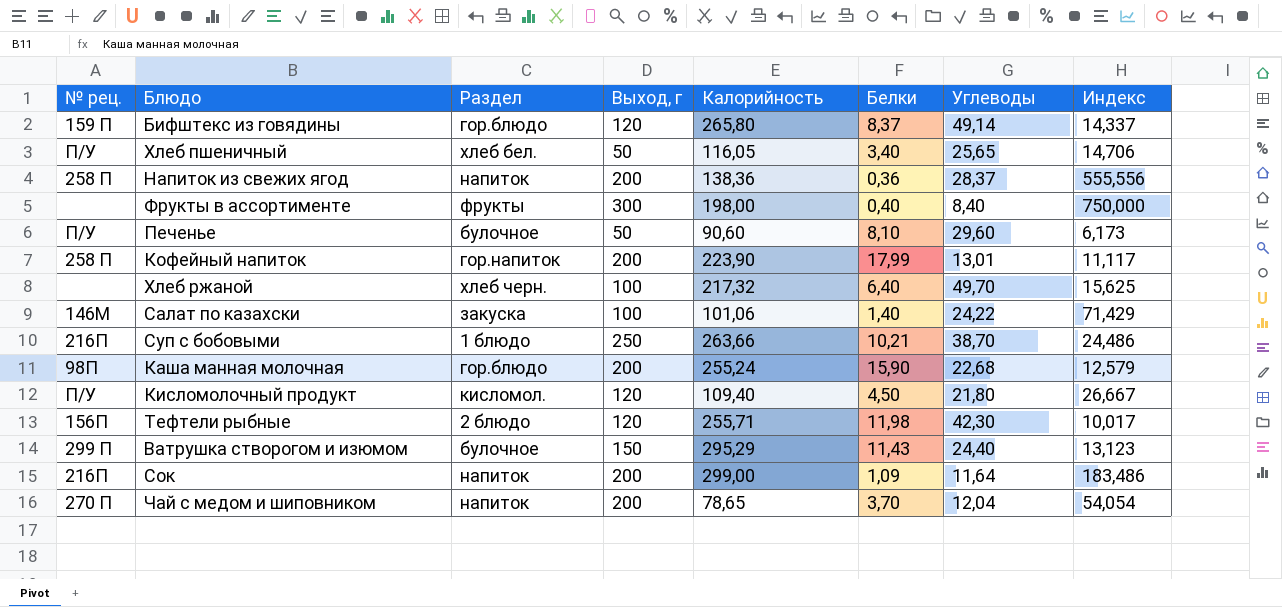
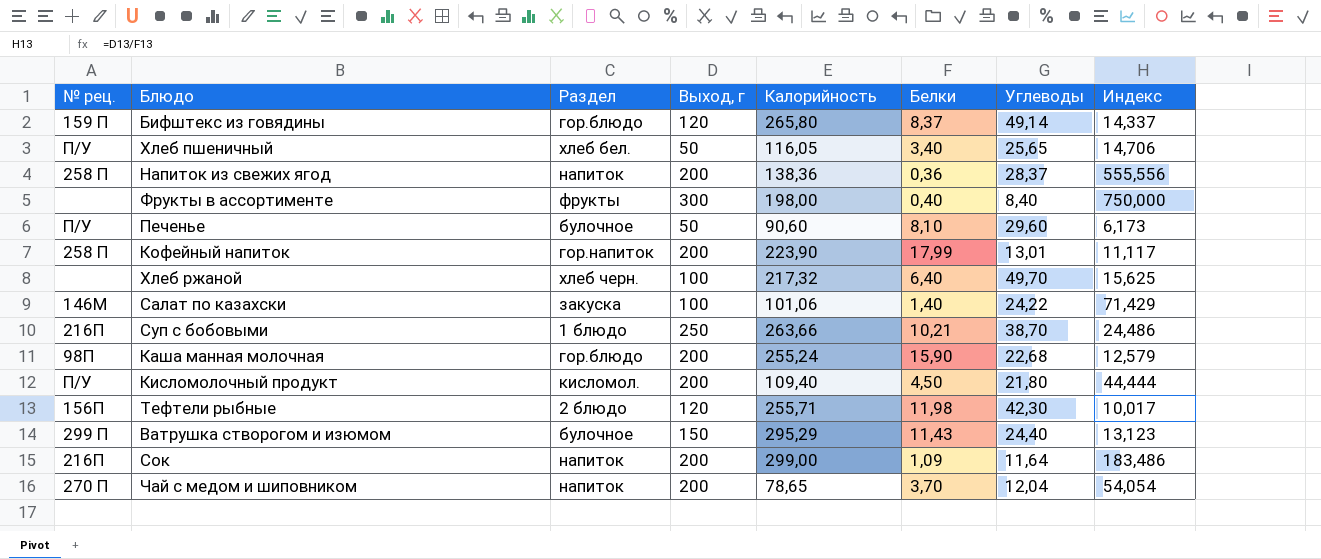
Кисломолочный продукт | Выход, г: 120 -> 200
Кисломолочный продукт | Индекс: 26,667 -> 44,444

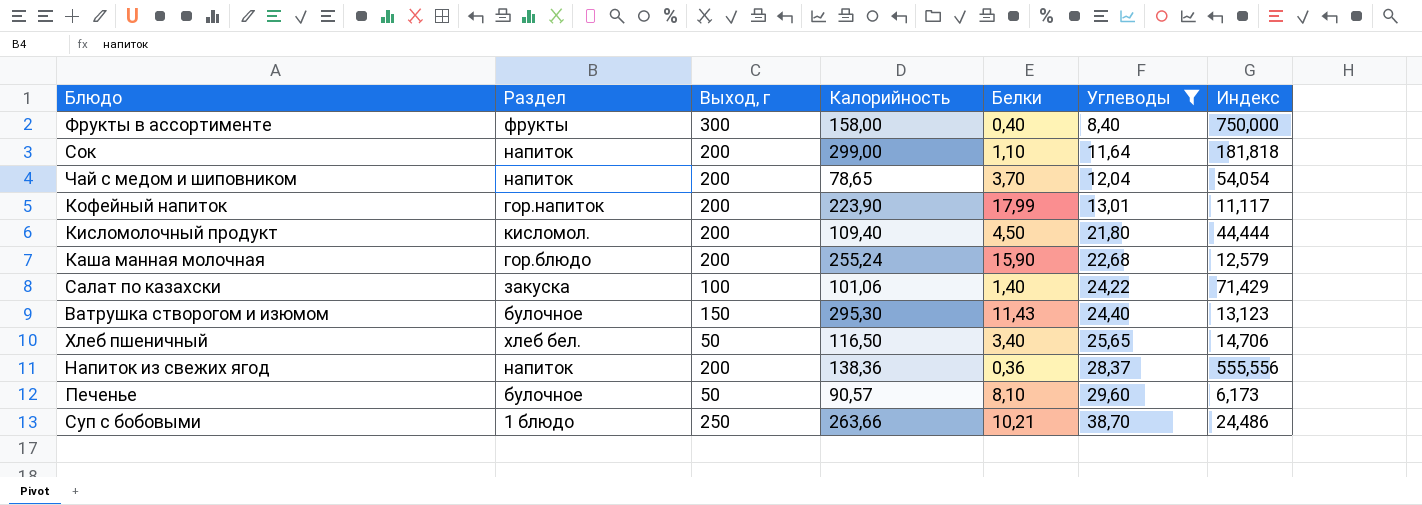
filter: none -> Углеводы <= 38,70
row order: none -> Углеводы ascending
column № рец. | position: 1 -> none
Фрукты в ассортименте | Калорийность: 198,00 -> 158,00
Сок | Белки: 1,09 -> 1,10
Сок | Индекс: 183,486 -> 181,818
Ватрушка створогом и изюмом | Калорийность: 295,29 -> 295,30
Хлеб пшеничный | Калорийность: 116,05 -> 116,50
Печенье | Калорийность: 90,60 -> 90,57

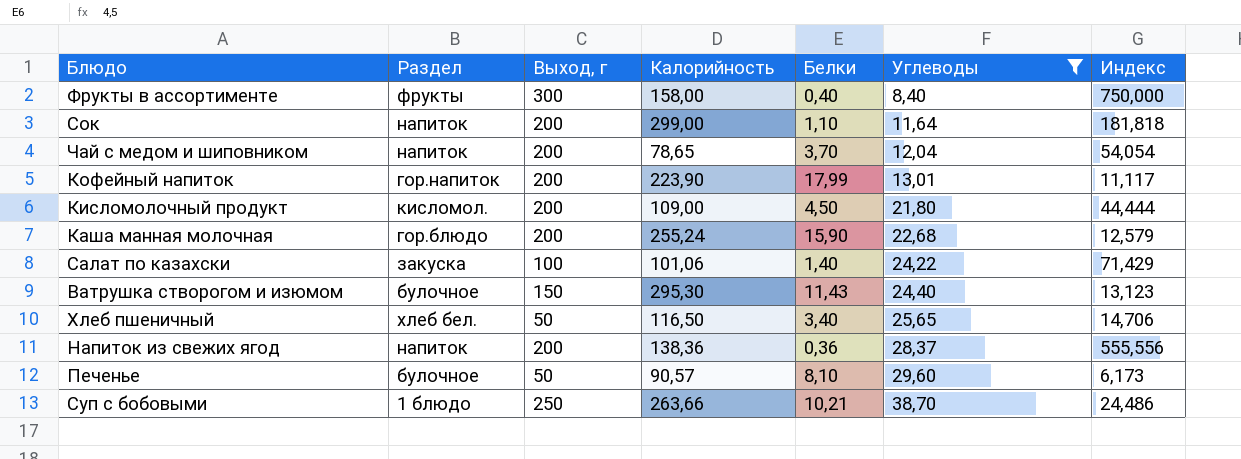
Кисломолочный продукт | Калорийность: 109,40 -> 109,00

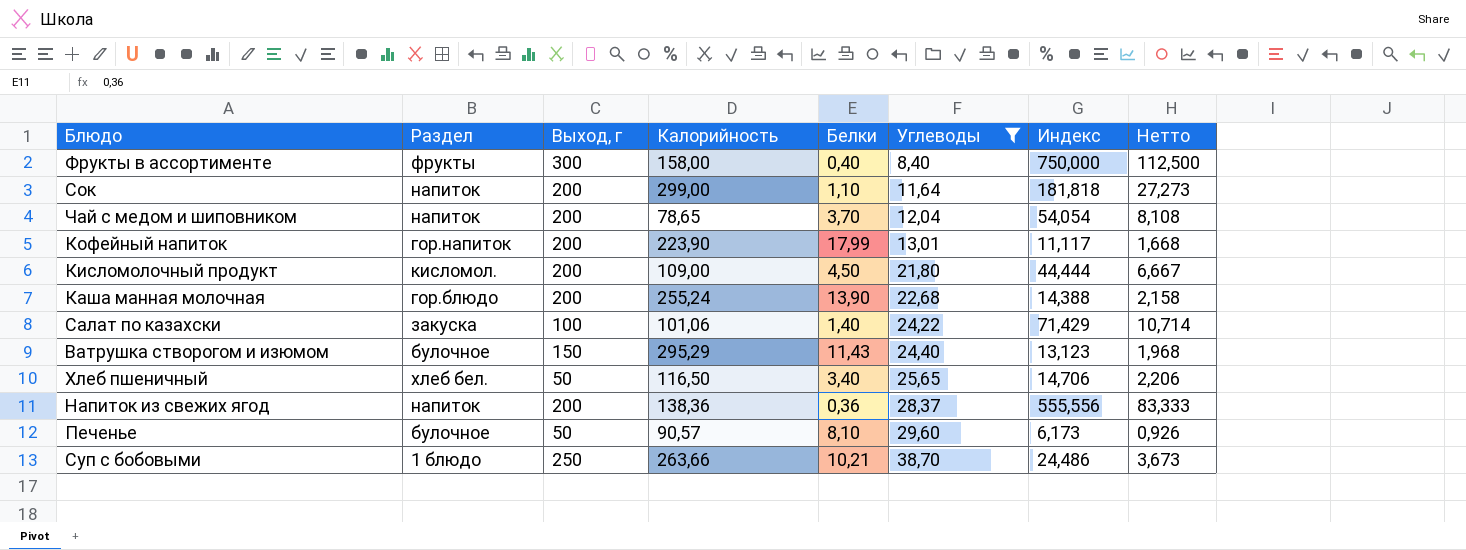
column Нетто | formula: none -> [Индекс] * 0,15
Каша манная молочная | Белки: 15,90 -> 13,90
Каша манная молочная | Индекс: 12,579 -> 14,388
Ватрушка створогом и изюмом | Калорийность: 295,30 -> 295,29

